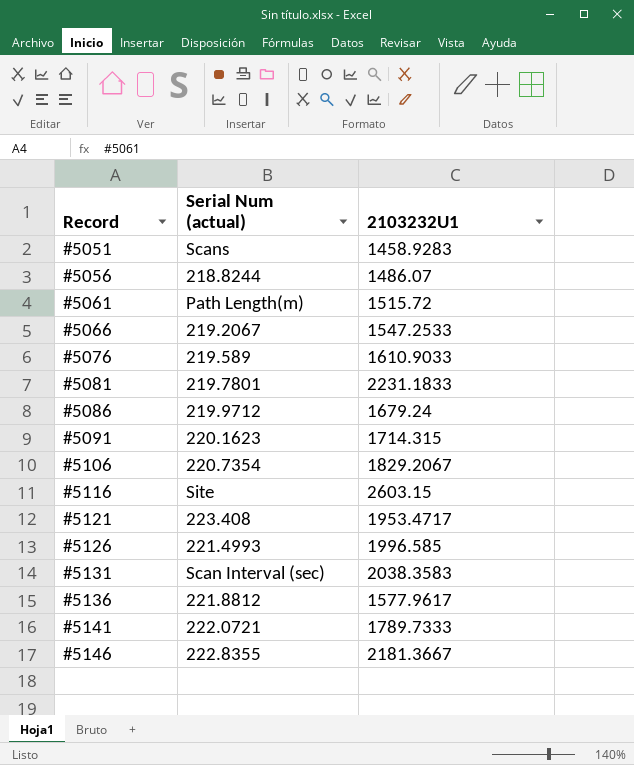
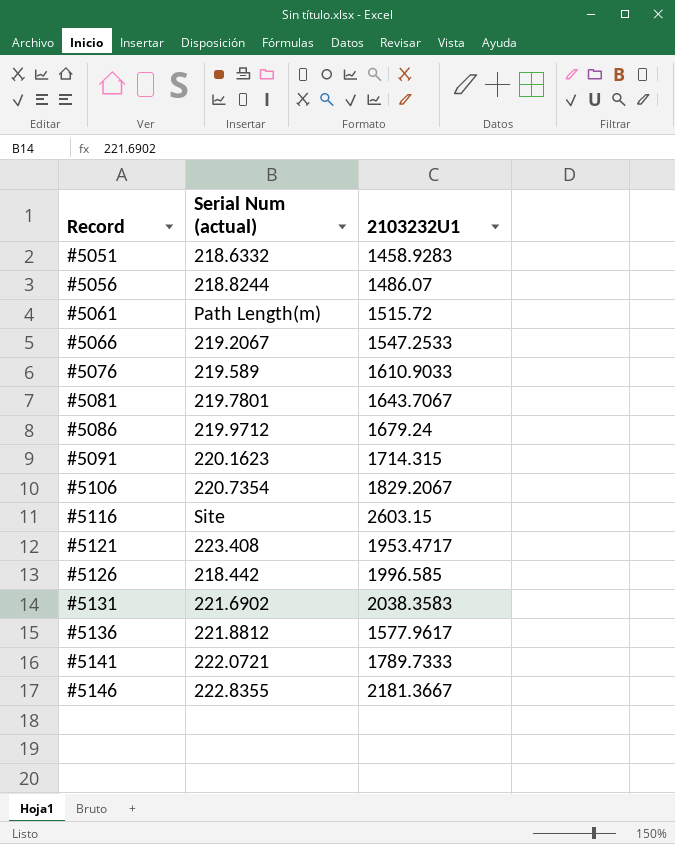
#5051 | Serial Num (actual): Scans -> 218.6332
#5081 | 2103232U1: 2231.1833 -> 1643.7067
#5126 | Serial Num (actual): 221.4993 -> 218.442
#5131 | Serial Num (actual): Scan Interval (sec) -> 221.6902

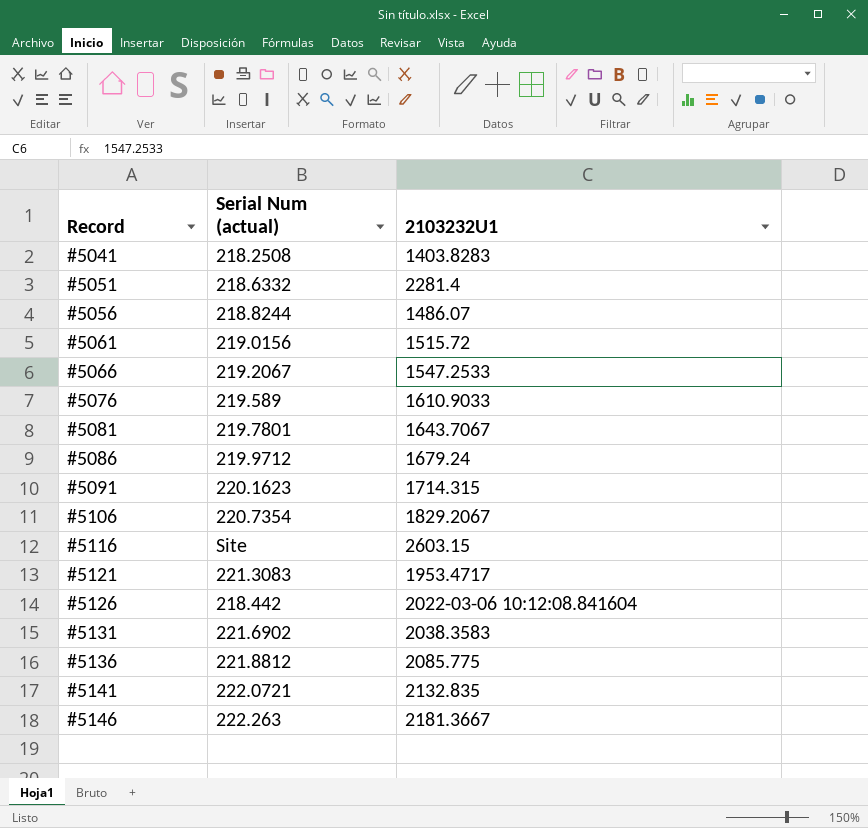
row #5041: none -> 218.2508 | 1403.8283
#5051 | 2103232U1: 1458.9283 -> 2281.4
#5061 | Serial Num (actual): Path Length(m) -> 219.0156
#5121 | Serial Num (actual): 223.408 -> 221.3083
#5126 | 2103232U1: 1996.585 -> 2022-03-06 10:12:08.841604
#5136 | 2103232U1: 1577.9617 -> 2085.775
#5141 | 2103232U1: 1789.7333 -> 2132.835
#5146 | Serial Num (actual): 222.8355 -> 222.263

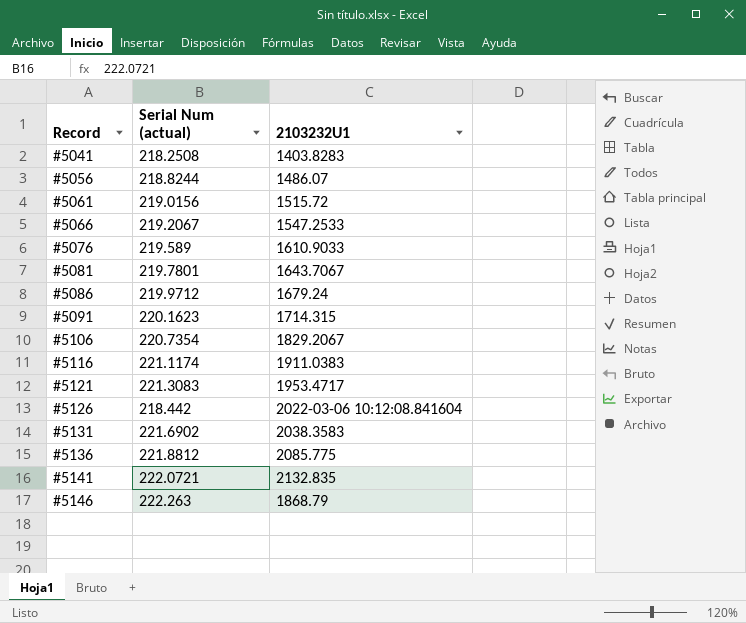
row #5051: 218.6332 | 2281.4 -> none
#5116 | Serial Num (actual): Site -> 221.1174
#5116 | 2103232U1: 2603.15 -> 1911.0383
#5146 | 2103232U1: 2181.3667 -> 1868.79

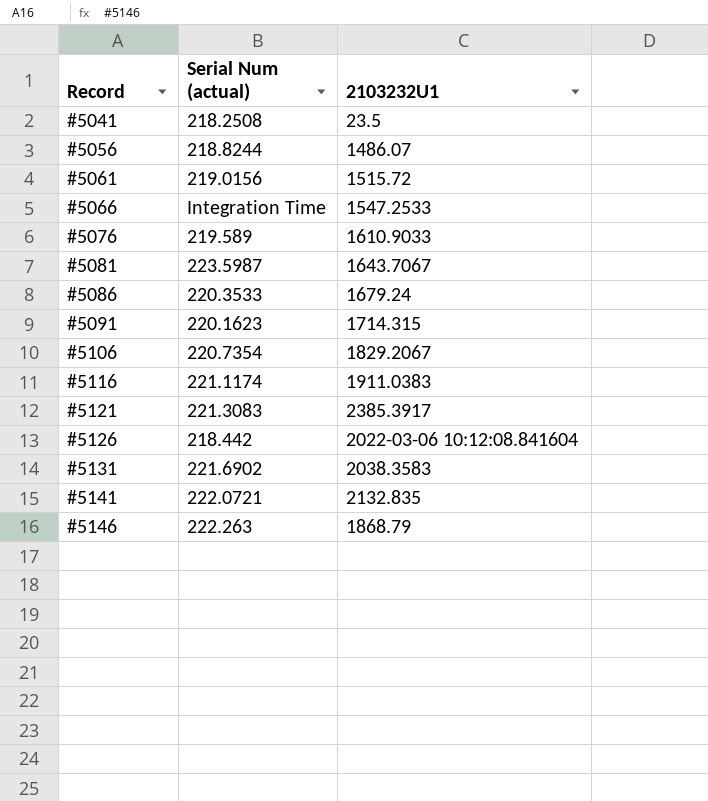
row #5136: 221.8812 | 2085.775 -> none
#5041 | 2103232U1: 1403.8283 -> 23.5
#5066 | Serial Num (actual): 219.2067 -> Integration Time
#5081 | Serial Num (actual): 219.7801 -> 223.5987
#5086 | Serial Num (actual): 219.9712 -> 220.3533
#5121 | 2103232U1: 1953.4717 -> 2385.3917

